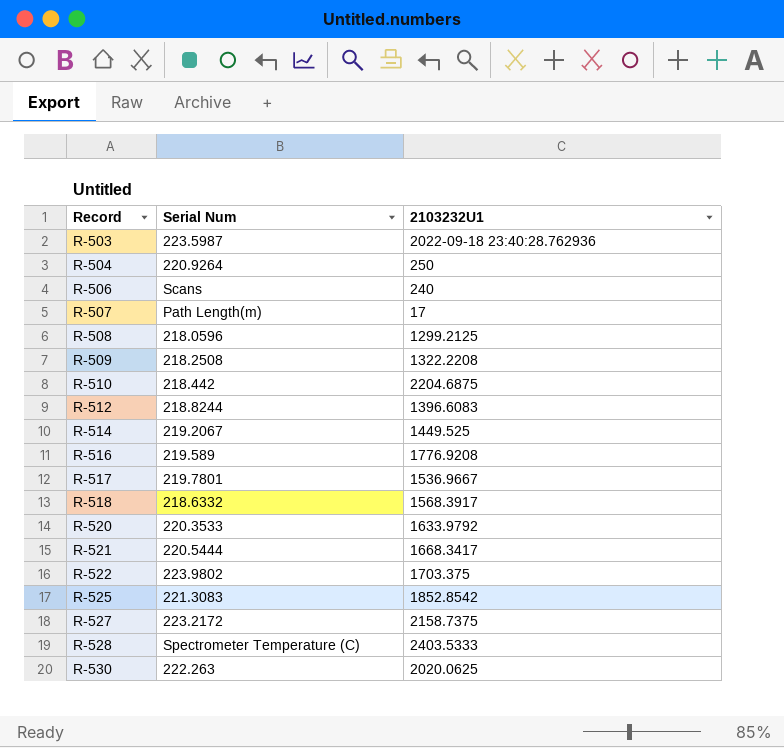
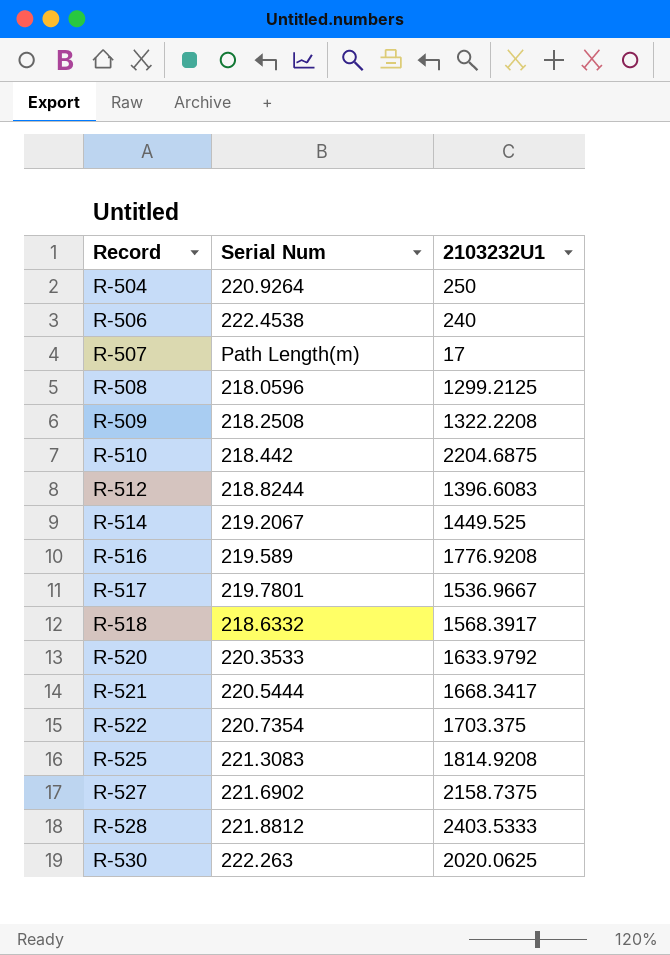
row R-503: 223.5987 | 2022-09-18 23:40:28.762936 -> none
R-506 | Serial Num: Scans -> 222.4538
R-522 | Serial Num: 223.9802 -> 220.7354
R-525 | 2103232U1: 1852.8542 -> 1814.9208
R-527 | Serial Num: 223.2172 -> 221.6902
R-528 | Serial Num: Spectrometer Temperature (C) -> 221.8812

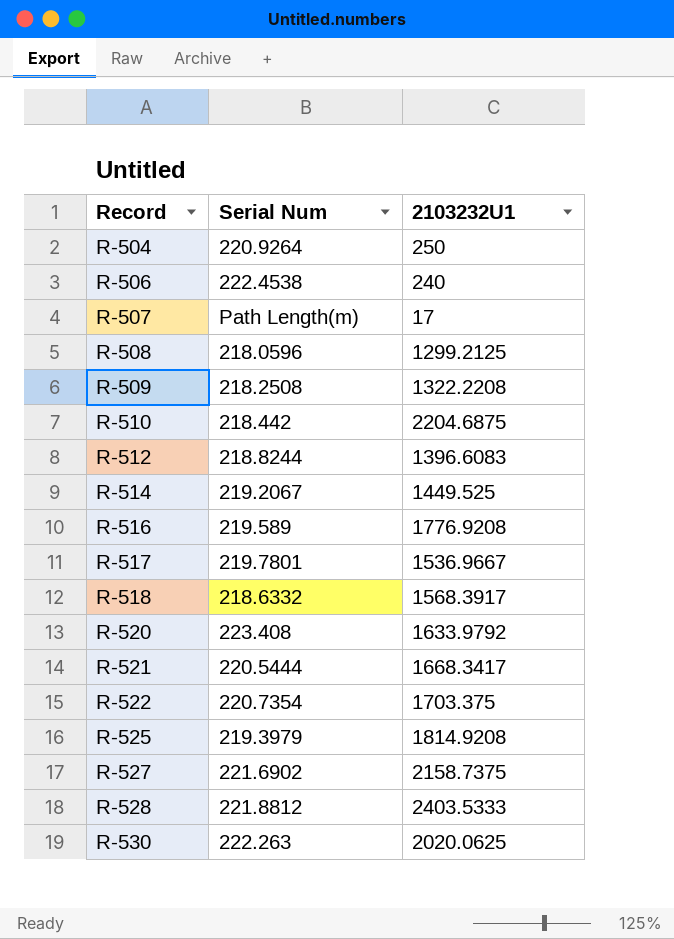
R-520 | Serial Num: 220.3533 -> 223.408
R-525 | Serial Num: 221.3083 -> 219.3979

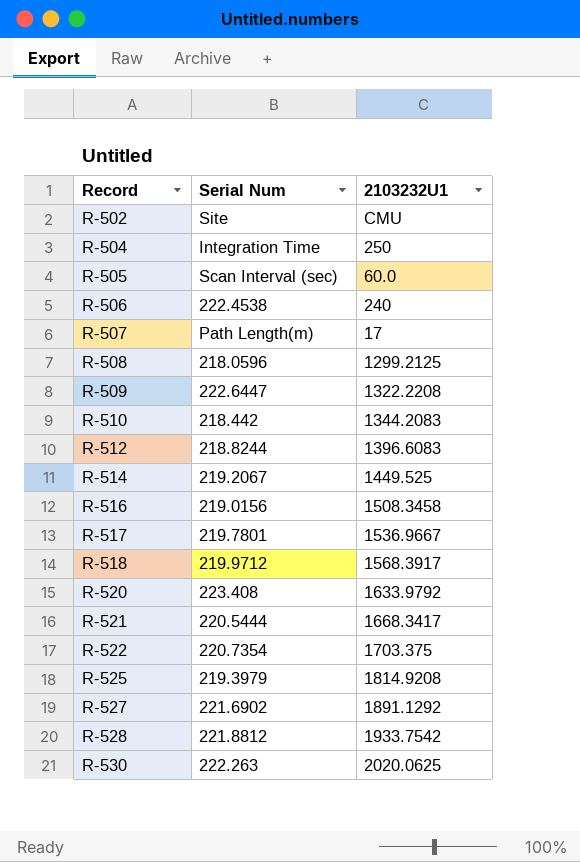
row R-502: none -> Site | CMU
R-504 | Serial Num: 220.9264 -> Integration Time
row R-505: none -> Scan Interval (sec) | 60.0
R-509 | Serial Num: 218.2508 -> 222.6447
R-510 | 2103232U1: 2204.6875 -> 1344.2083
R-516 | Serial Num: 219.589 -> 219.0156
R-516 | 2103232U1: 1776.9208 -> 1508.3458
R-518 | Serial Num: 218.6332 -> 219.9712
R-527 | 2103232U1: 2158.7375 -> 1891.1292
R-528 | 2103232U1: 2403.5333 -> 1933.7542

